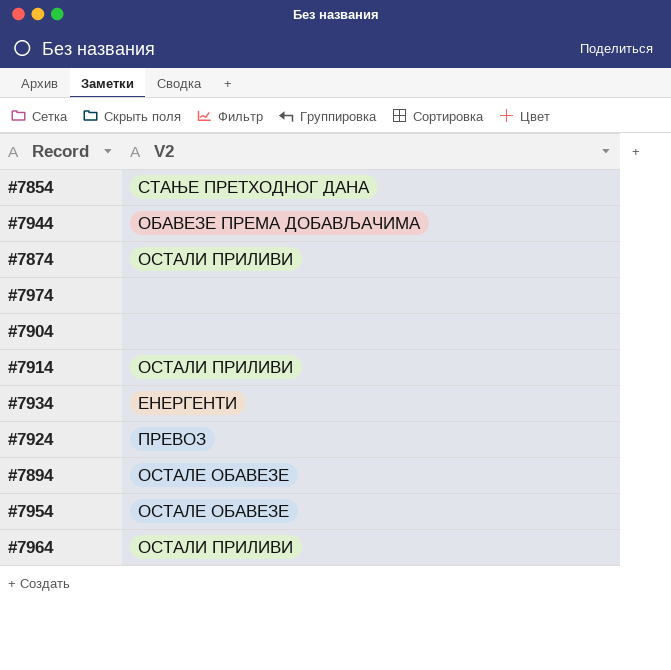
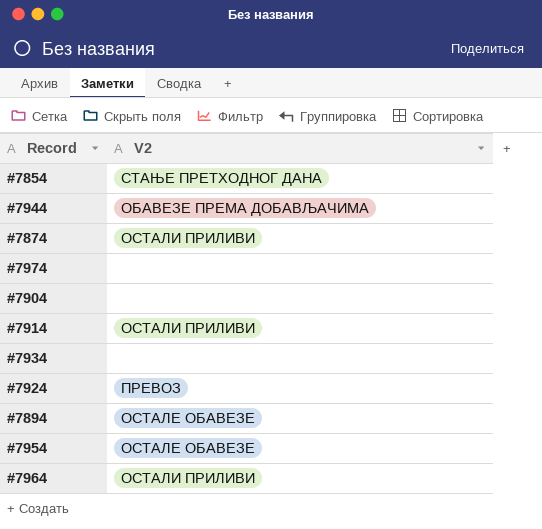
#7934 | V2: ЕНЕРГЕНТИ -> none

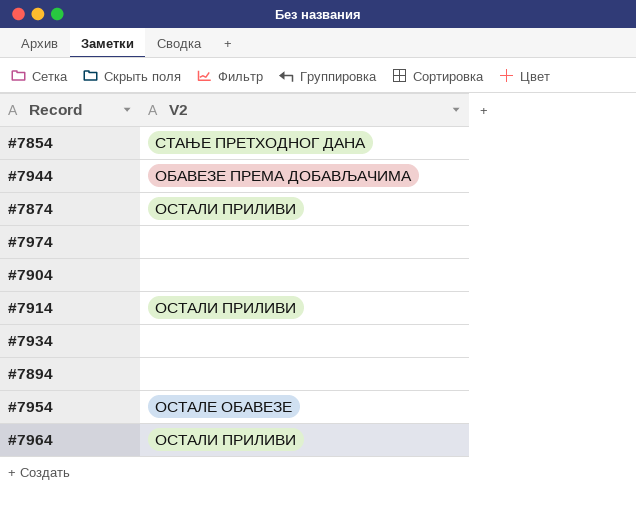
row #7924: ПРЕВОЗ -> none
#7894 | V2: ОСТАЛЕ ОБАВЕЗЕ -> none

